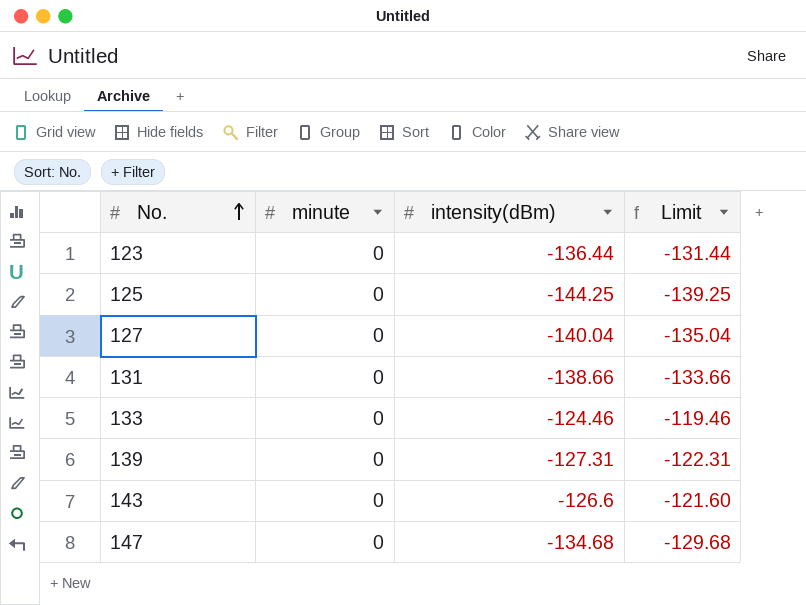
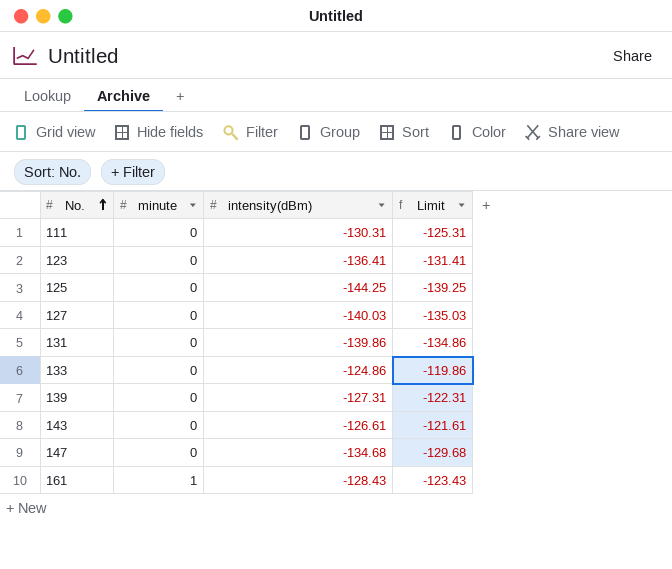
row 111: none -> 0 | -130.31 | -125.31
123 | intensity(dBm): -136.44 -> -136.41
123 | Limit: -131.44 -> -131.41
127 | intensity(dBm): -140.04 -> -140.03
127 | Limit: -135.04 -> -135.03
131 | intensity(dBm): -138.66 -> -139.86
131 | Limit: -133.66 -> -134.86
133 | intensity(dBm): -124.46 -> -124.86
133 | Limit: -119.46 -> -119.86
143 | intensity(dBm): -126.6 -> -126.61
143 | Limit: -121.60 -> -121.61
row 161: none -> 1 | -128.43 | -123.43

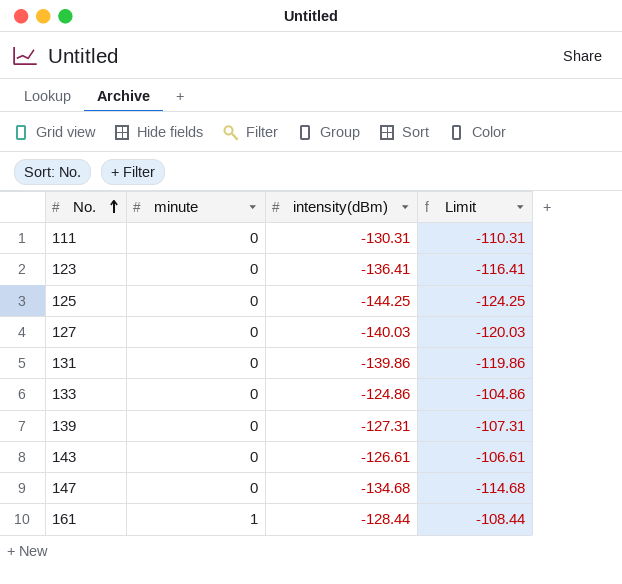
column Limit | formula: [intensity(dBm)] + 5 -> [intensity(dBm)] + 20
161 | intensity(dBm): -128.43 -> -128.44

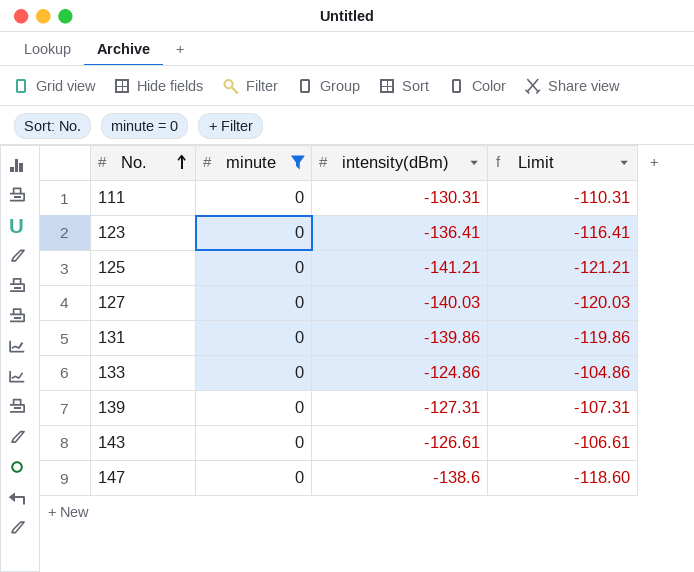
filter: none -> minute = 0
125 | intensity(dBm): -144.25 -> -141.21
125 | Limit: -124.25 -> -121.21
147 | intensity(dBm): -134.68 -> -138.6
147 | Limit: -114.68 -> -118.60

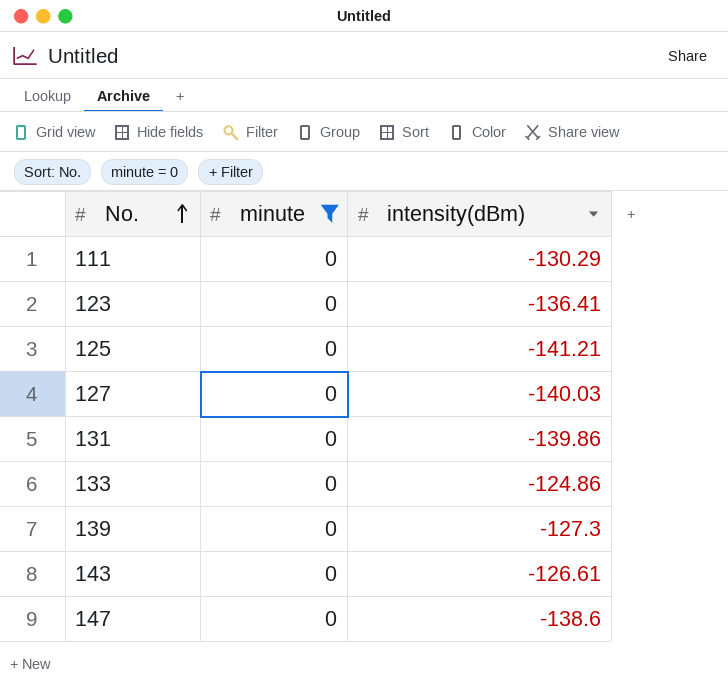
column Limit | formula: [intensity(dBm)] + 20 -> none
111 | intensity(dBm): -130.31 -> -130.29
139 | intensity(dBm): -127.31 -> -127.3

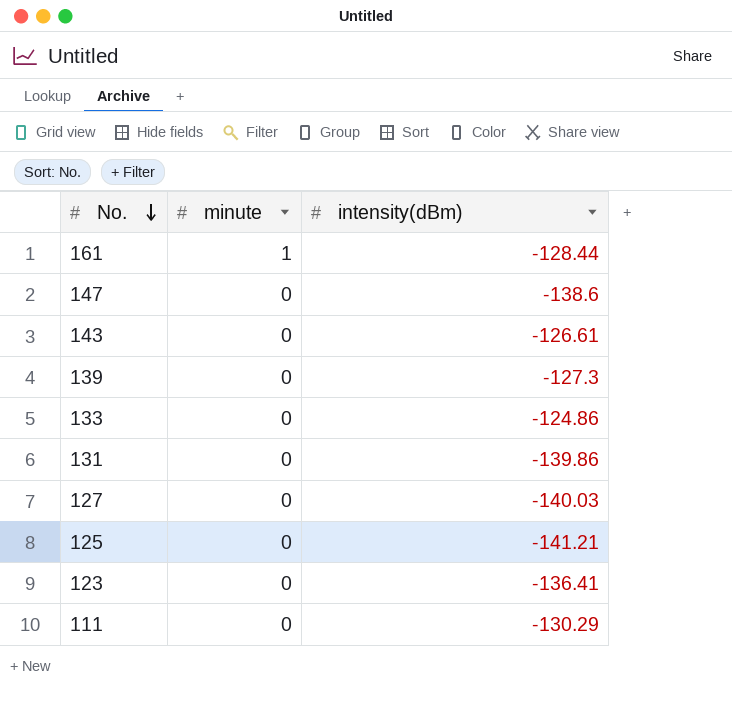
filter: minute = 0 -> none
row order: No. ascending -> No. descending

